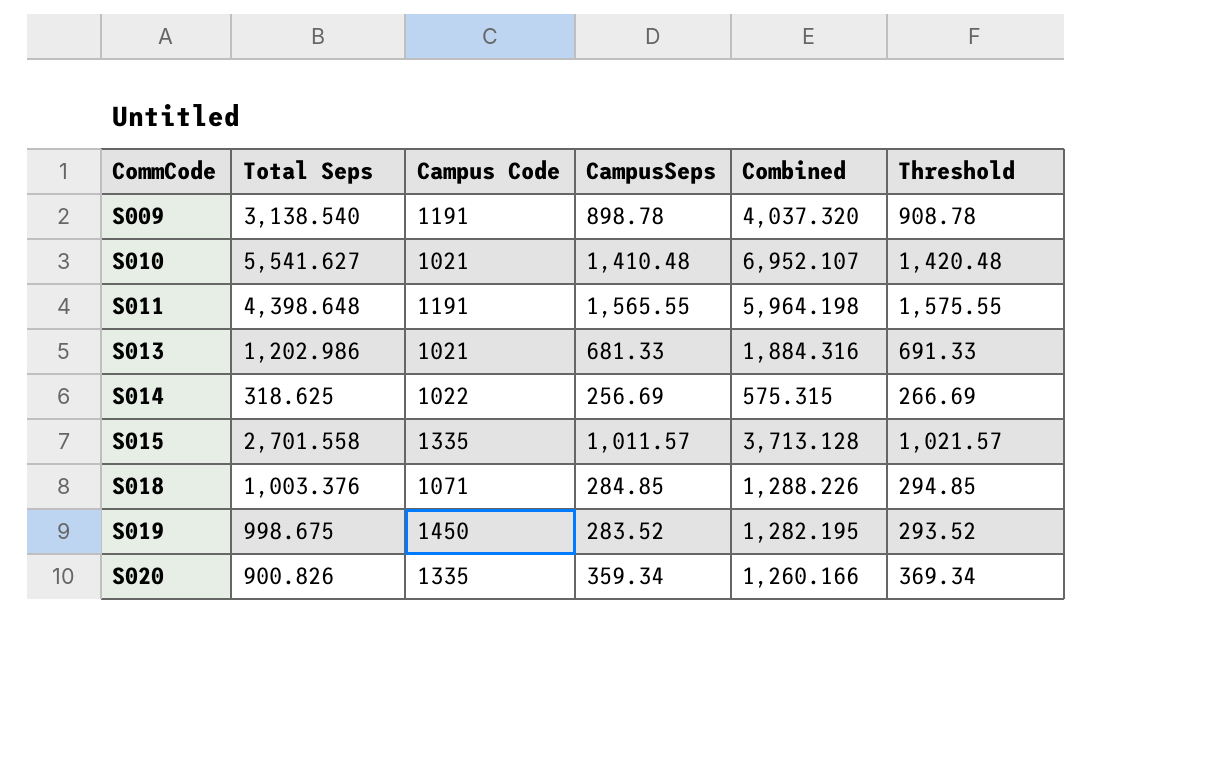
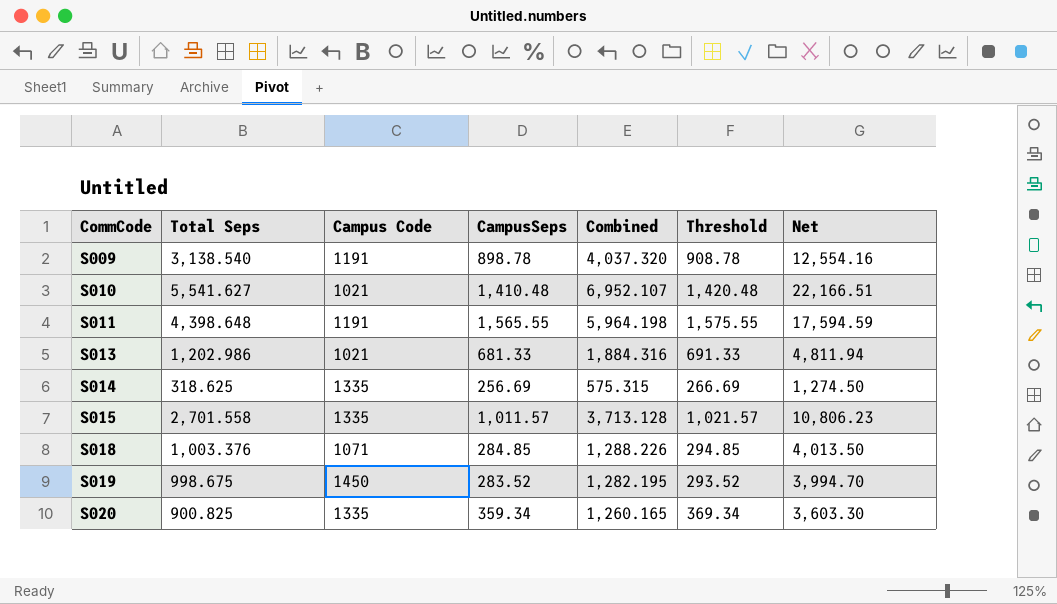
column Net | formula: none -> [Total Seps] * 4
S014 | Campus Code: 1022 -> 1335
S020 | Total Seps: 900.826 -> 900.825
S020 | Combined: 1,260.166 -> 1,260.165

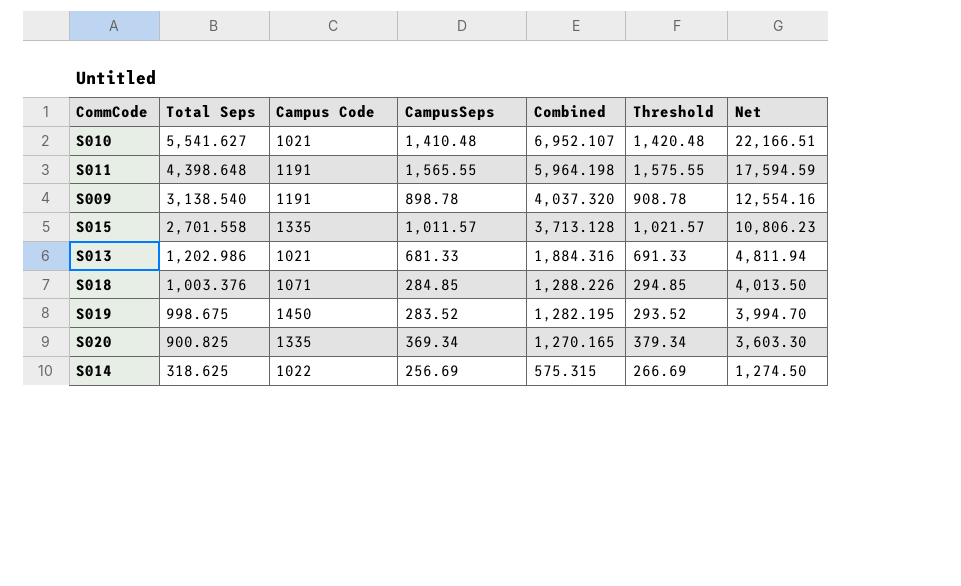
row order: CommCode ascending -> Total Seps descending
S020 | CampusSeps: 359.34 -> 369.34
S020 | Combined: 1,260.165 -> 1,270.165
S020 | Threshold: 369.34 -> 379.34
S014 | Campus Code: 1335 -> 1022

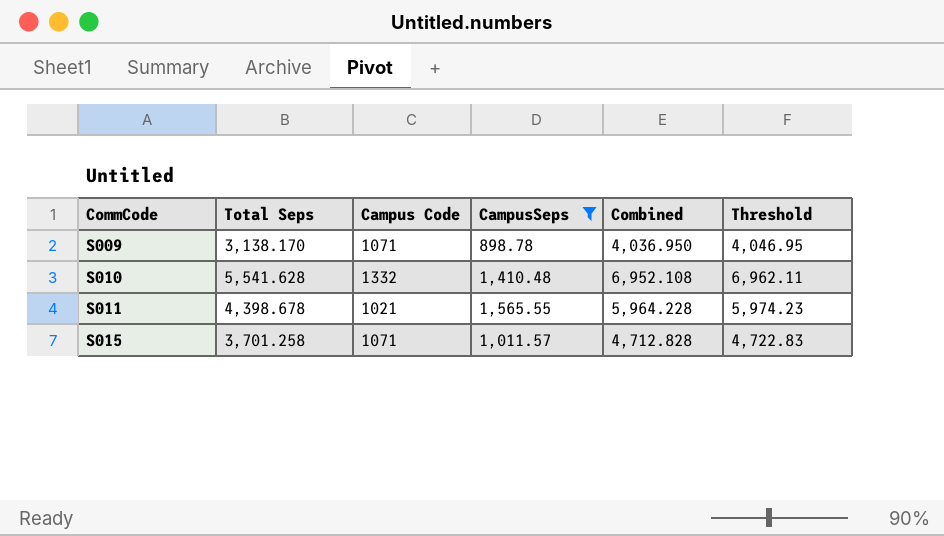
filter: none -> CampusSeps >= 898.78
row order: Total Seps descending -> CommCode ascending
column Net | formula: [Total Seps] * 4 -> none
column Threshold | formula: [CampusSeps] + 10 -> [Combined] + 10
S009 | Total Seps: 3,138.540 -> 3,138.170
S009 | Campus Code: 1191 -> 1071
S009 | Combined: 4,037.320 -> 4,036.950
S010 | Total Seps: 5,541.627 -> 5,541.628
S010 | Campus Code: 1021 -> 1332
S010 | Combined: 6,952.107 -> 6,952.108
S011 | Total Seps: 4,398.648 -> 4,398.678
S011 | Campus Code: 1191 -> 1021
S011 | Combined: 5,964.198 -> 5,964.228
S015 | Total Seps: 2,701.558 -> 3,701.258
S015 | Campus Code: 1335 -> 1071
S015 | Combined: 3,713.128 -> 4,712.828

